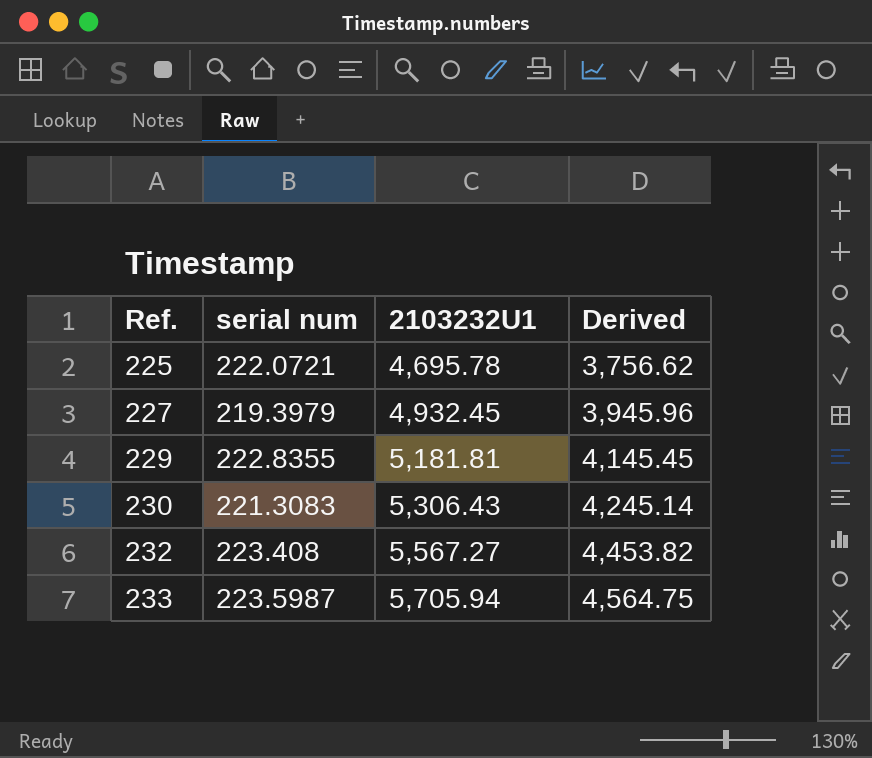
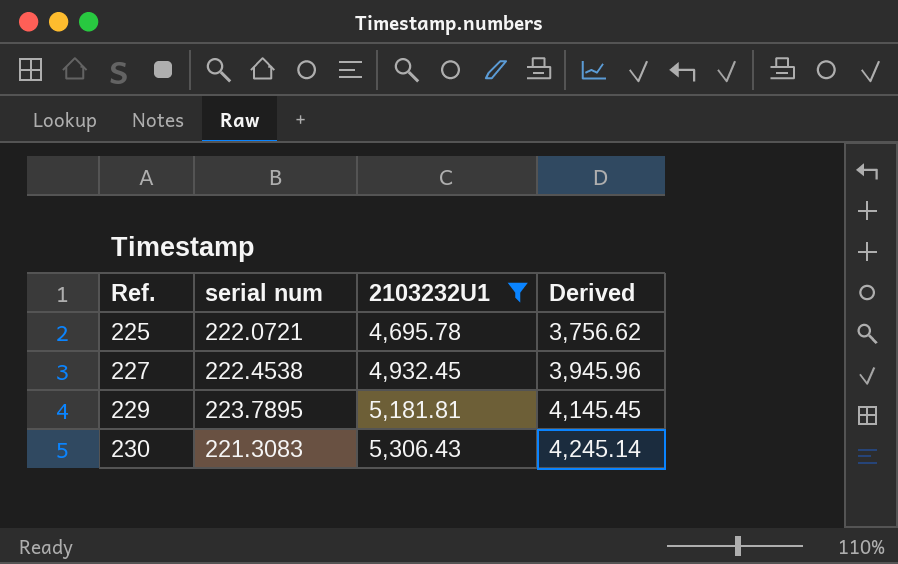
filter: none -> 2103232U1 <= 5,306.43
227 | serial num: 219.3979 -> 222.4538
229 | serial num: 222.8355 -> 223.7895

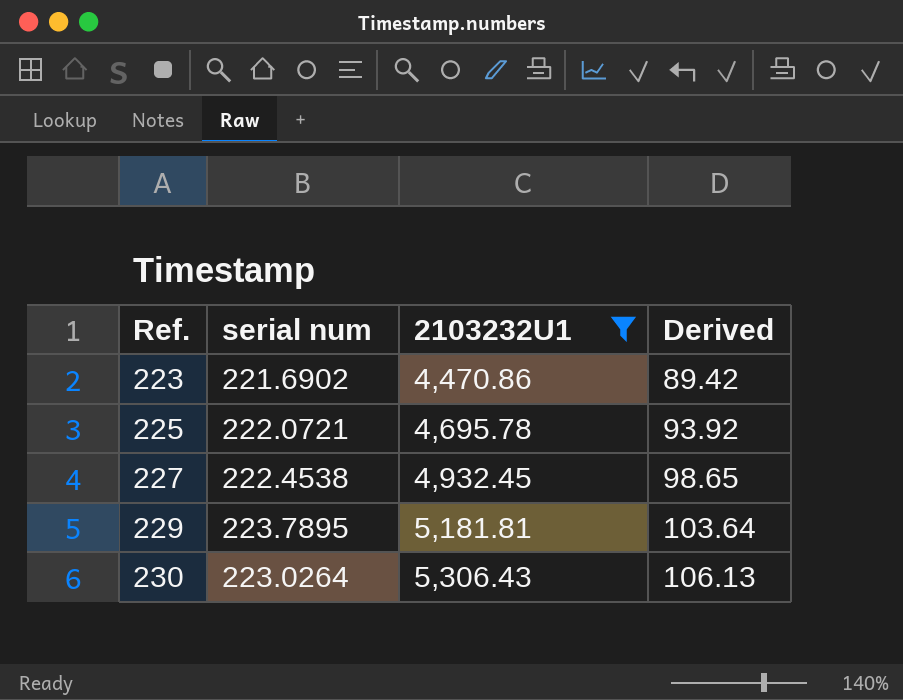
column Derived | formula: [2103232U1] * 0.8 -> [2103232U1] * 0.02
row 223: none -> 221.6902 | 4,470.86 | 89.42
230 | serial num: 221.3083 -> 223.0264

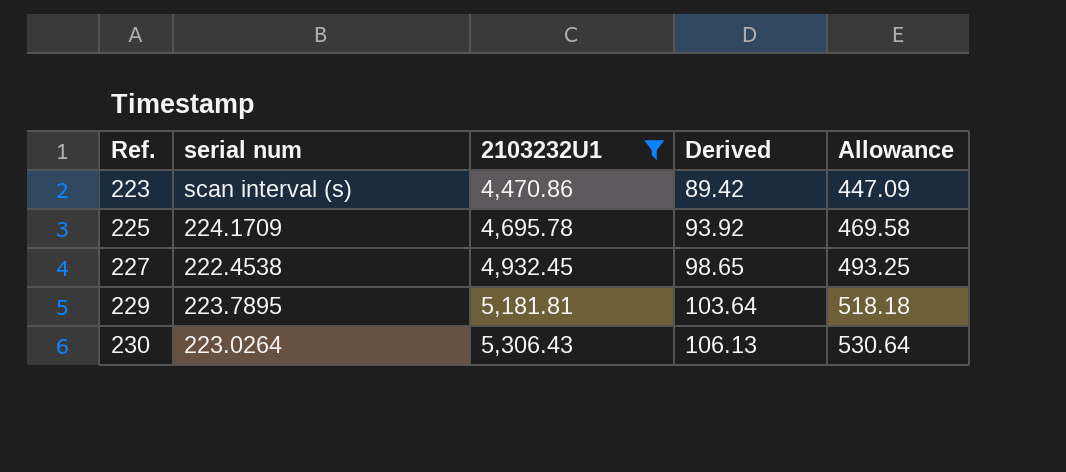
column Allowance | formula: none -> [2103232U1] * 0.1
223 | serial num: 221.6902 -> scan interval (s)
225 | serial num: 222.0721 -> 224.1709

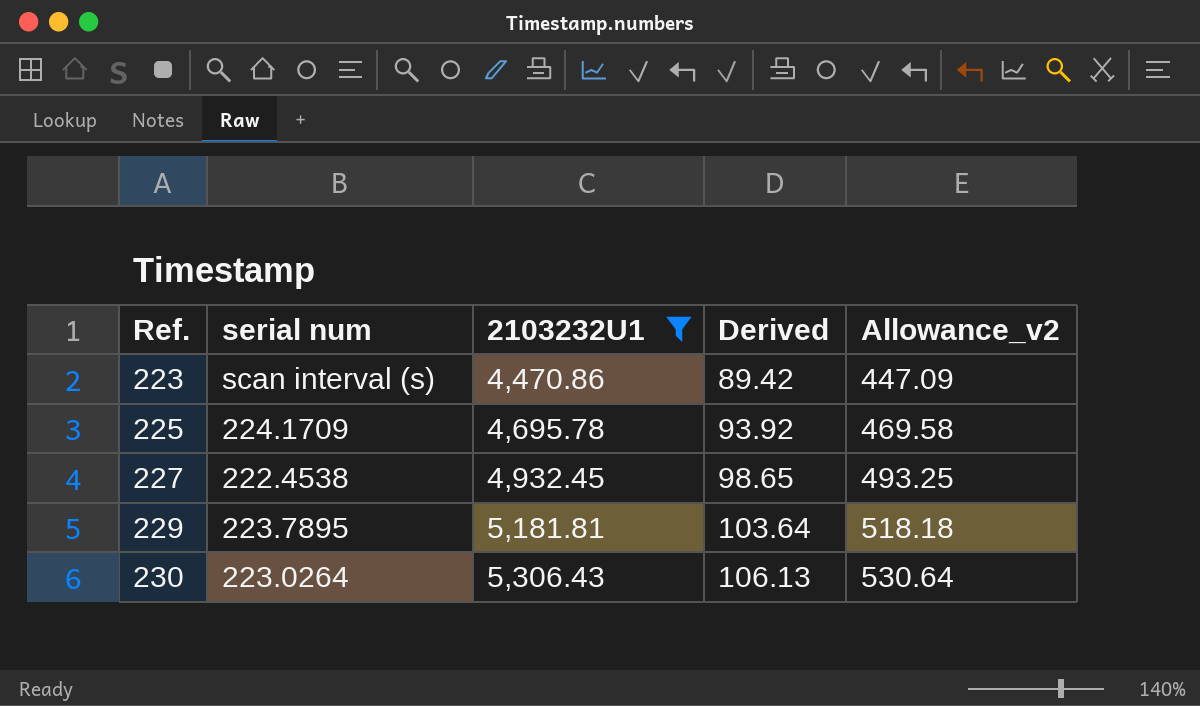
column name: Allowance -> Allowance_v2

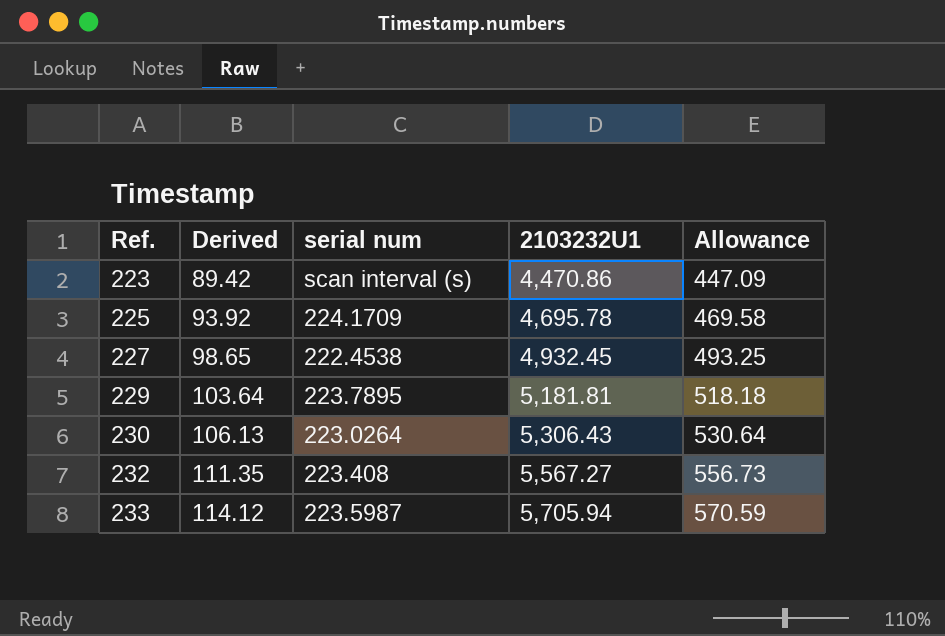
filter: 2103232U1 <= 5,306.43 -> none
column Derived | position: 4 -> 2
column name: Allowance_v2 -> Allowance

